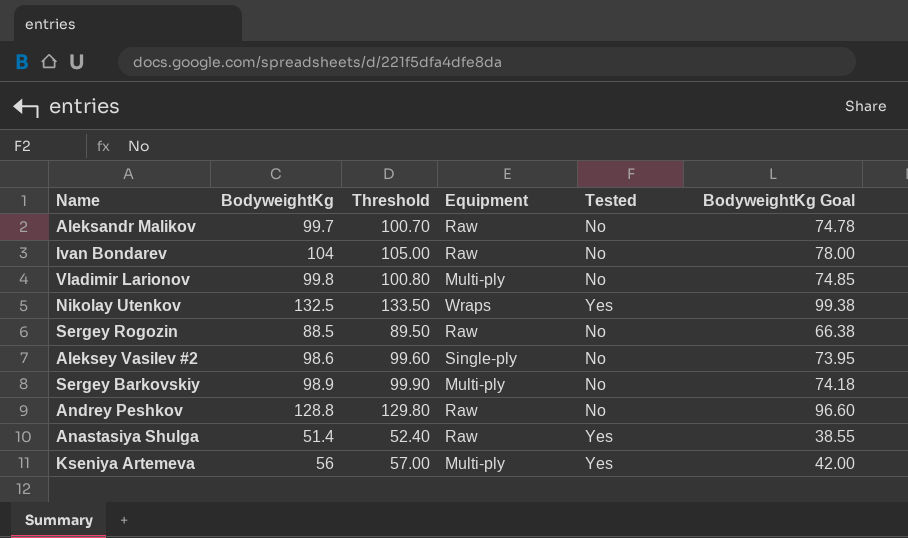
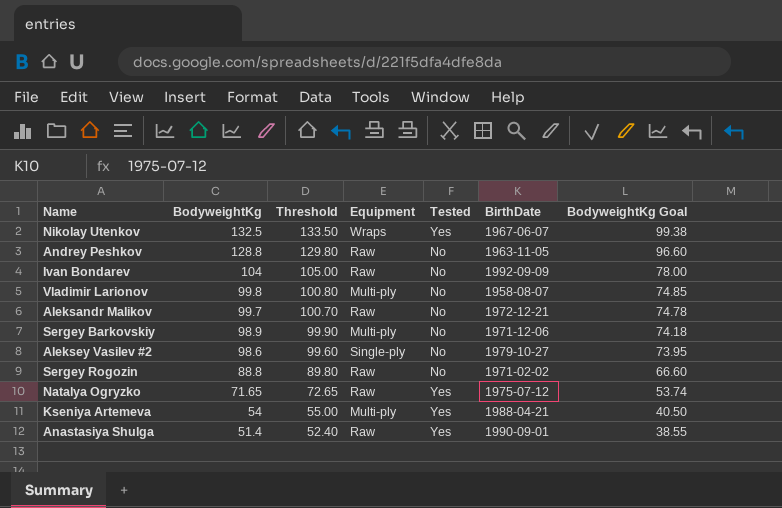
row order: none -> BodyweightKg descending
column BirthDate | position: none -> 6
Sergey Rogozin | BodyweightKg: 88.5 -> 88.8
Sergey Rogozin | Threshold: 89.50 -> 89.80
Sergey Rogozin | BodyweightKg Goal: 66.38 -> 66.60
row Natalya Ogryzko: none -> 71.65 | 72.65 | Raw | Yes | 1975-07-12 | 53.74
Kseniya Artemeva | BodyweightKg: 56 -> 54
Kseniya Artemeva | Threshold: 57.00 -> 55.00
Kseniya Artemeva | BodyweightKg Goal: 42.00 -> 40.50

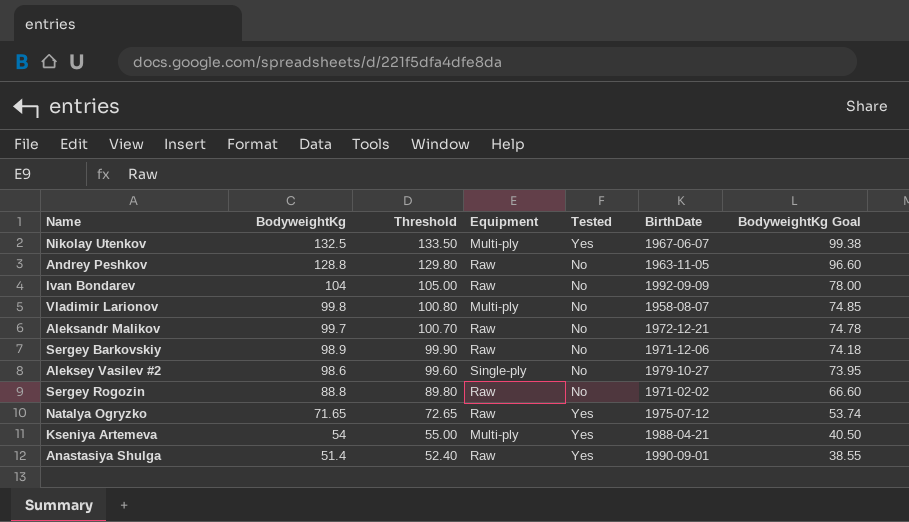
Nikolay Utenkov | Equipment: Wraps -> Multi-ply
Sergey Barkovskiy | Equipment: Multi-ply -> Raw

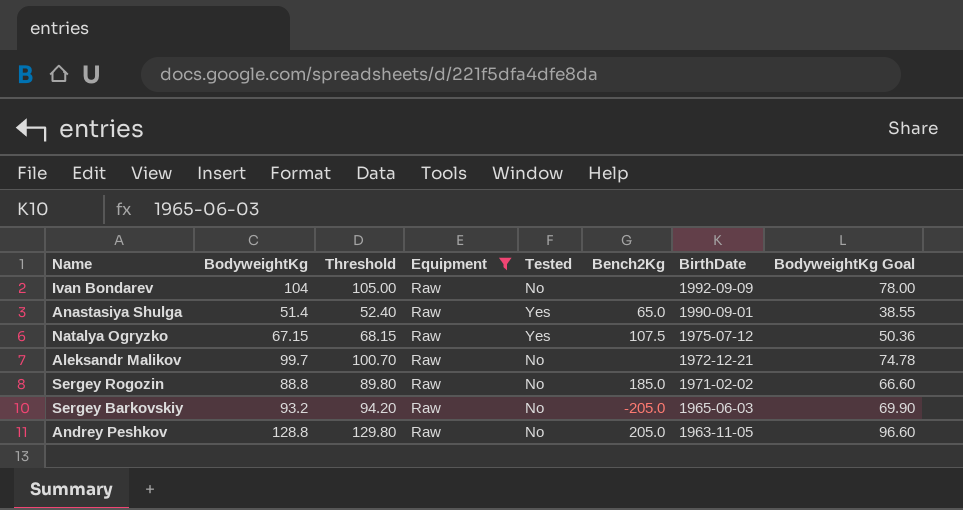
filter: none -> Equipment = Raw
row order: BodyweightKg descending -> BirthDate descending
column Bench2Kg | position: none -> 6
Natalya Ogryzko | BodyweightKg: 71.65 -> 67.15
Natalya Ogryzko | Threshold: 72.65 -> 68.15
Natalya Ogryzko | BodyweightKg Goal: 53.74 -> 50.36
Sergey Barkovskiy | BodyweightKg: 98.9 -> 93.2
Sergey Barkovskiy | Threshold: 99.90 -> 94.20
Sergey Barkovskiy | BirthDate: 1971-12-06 -> 1965-06-03
Sergey Barkovskiy | BodyweightKg Goal: 74.18 -> 69.90

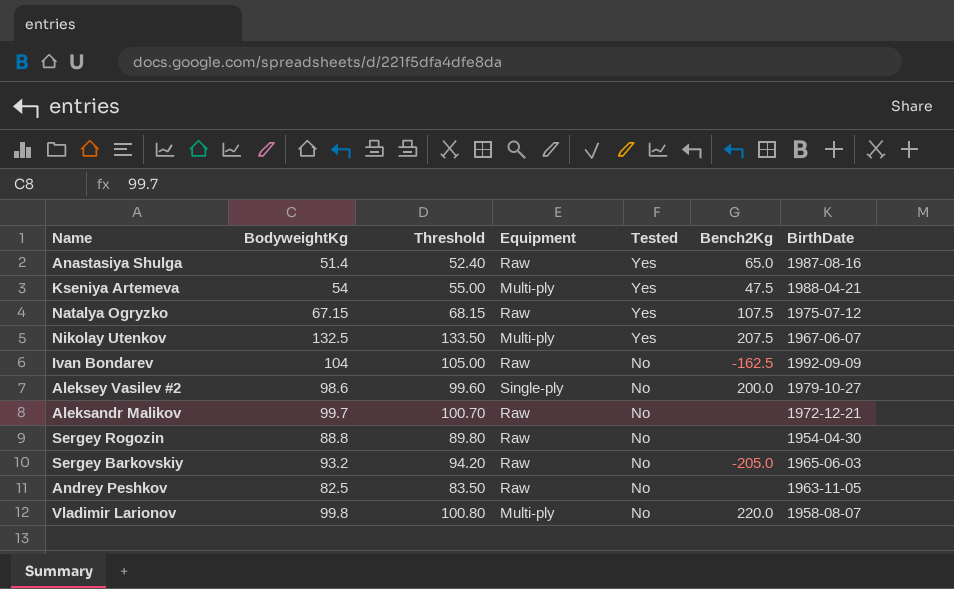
filter: Equipment = Raw -> none
row order: BirthDate descending -> Tested descending
column BodyweightKg Goal | formula: [BodyweightKg] * 0.75 -> none
Anastasiya Shulga | BirthDate: 1990-09-01 -> 1987-08-16
Ivan Bondarev | Bench2Kg: none -> -162.5
Sergey Rogozin | Bench2Kg: 185.0 -> none
Sergey Rogozin | BirthDate: 1971-02-02 -> 1954-04-30
Andrey Peshkov | BodyweightKg: 128.8 -> 82.5
Andrey Peshkov | Threshold: 129.80 -> 83.50
Andrey Peshkov | Bench2Kg: 205.0 -> none

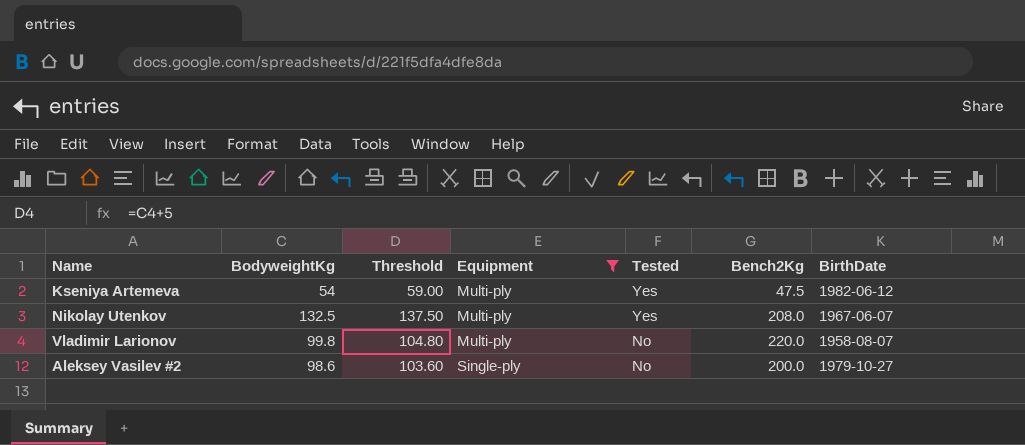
filter: none -> Equipment != Raw
row order: Tested descending -> Equipment ascending
column Threshold | formula: [BodyweightKg] + 1 -> [BodyweightKg] + 5
Kseniya Artemeva | BirthDate: 1988-04-21 -> 1982-06-12
Nikolay Utenkov | Bench2Kg: 207.5 -> 208.0

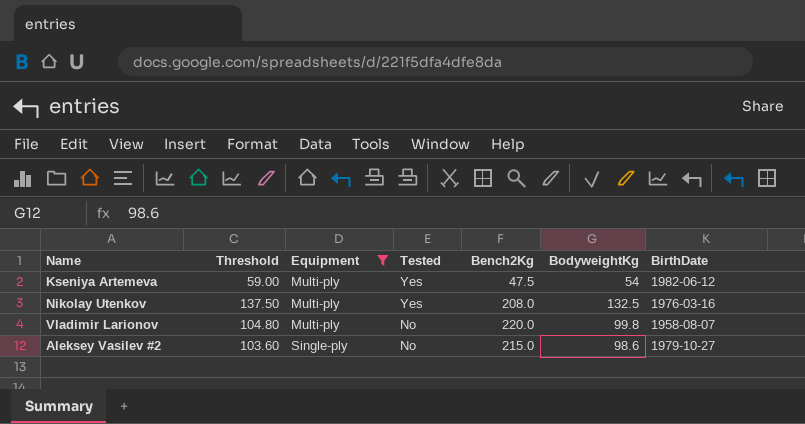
column BodyweightKg | position: 2 -> 6
Nikolay Utenkov | BirthDate: 1967-06-07 -> 1976-03-16
Aleksey Vasilev #2 | Bench2Kg: 200.0 -> 215.0

